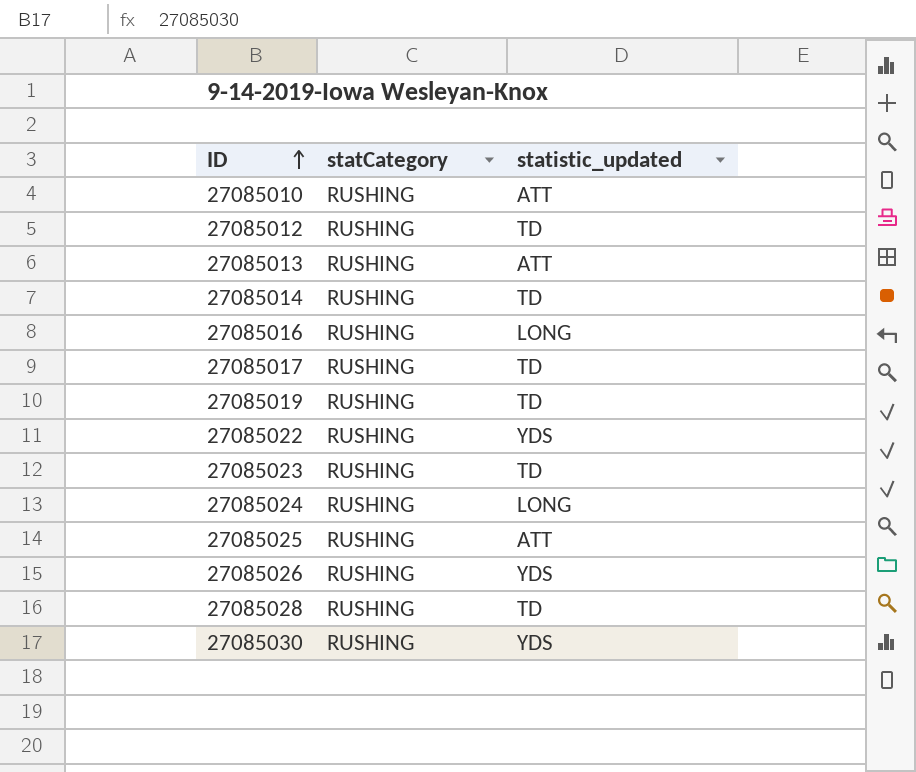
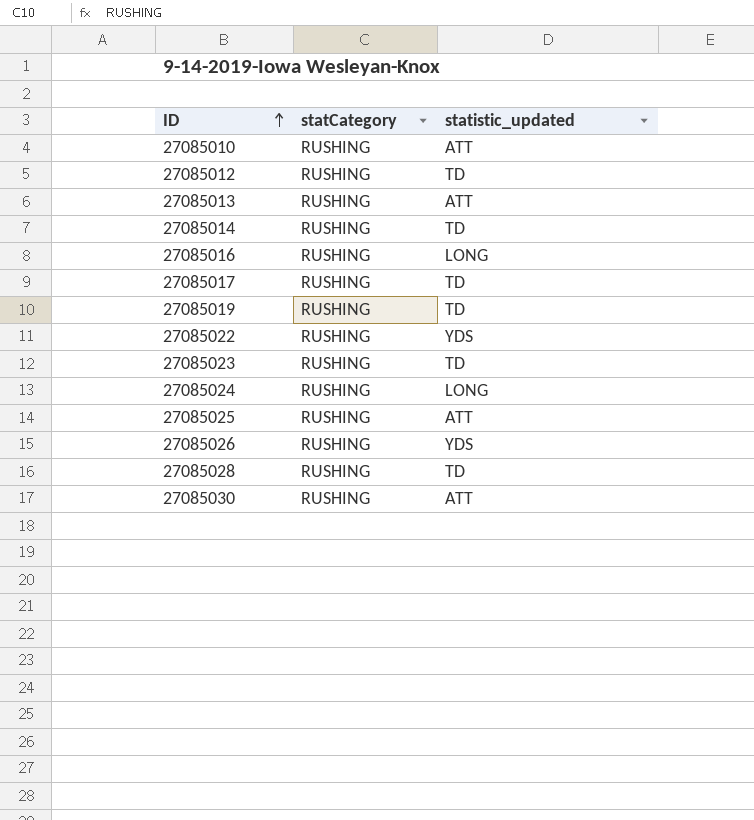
27085030 | statistic_updated: YDS -> ATT

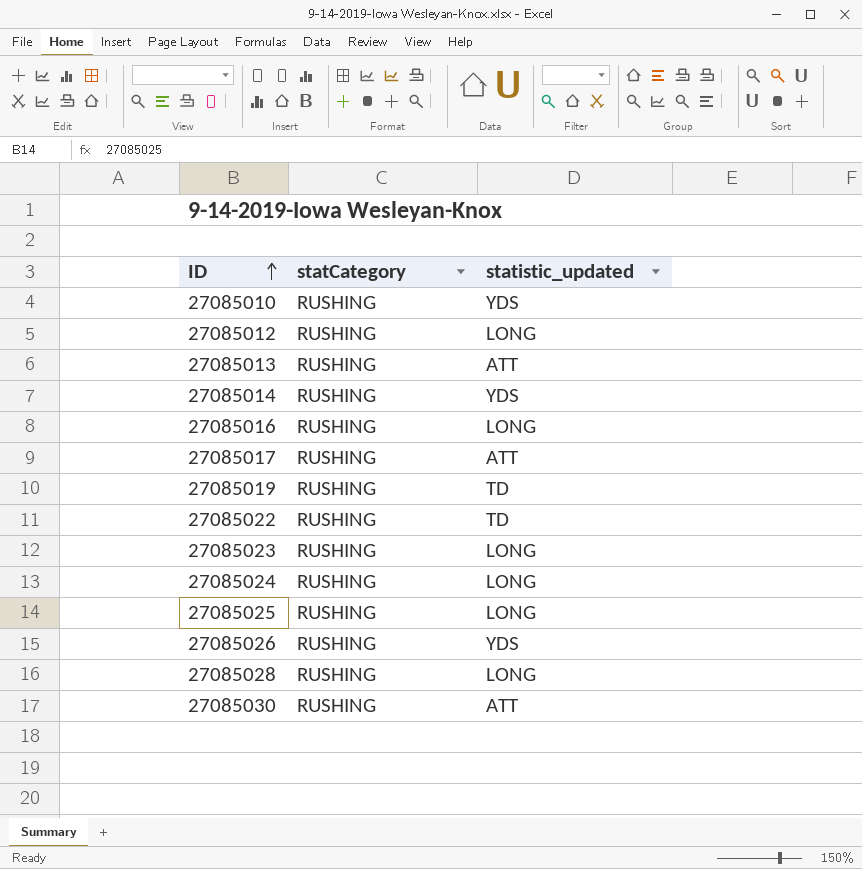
27085010 | statistic_updated: ATT -> YDS
27085012 | statistic_updated: TD -> LONG
27085014 | statistic_updated: TD -> YDS
27085017 | statistic_updated: TD -> ATT
27085022 | statistic_updated: YDS -> TD
27085023 | statistic_updated: TD -> LONG
27085025 | statistic_updated: ATT -> LONG
27085028 | statistic_updated: TD -> LONG

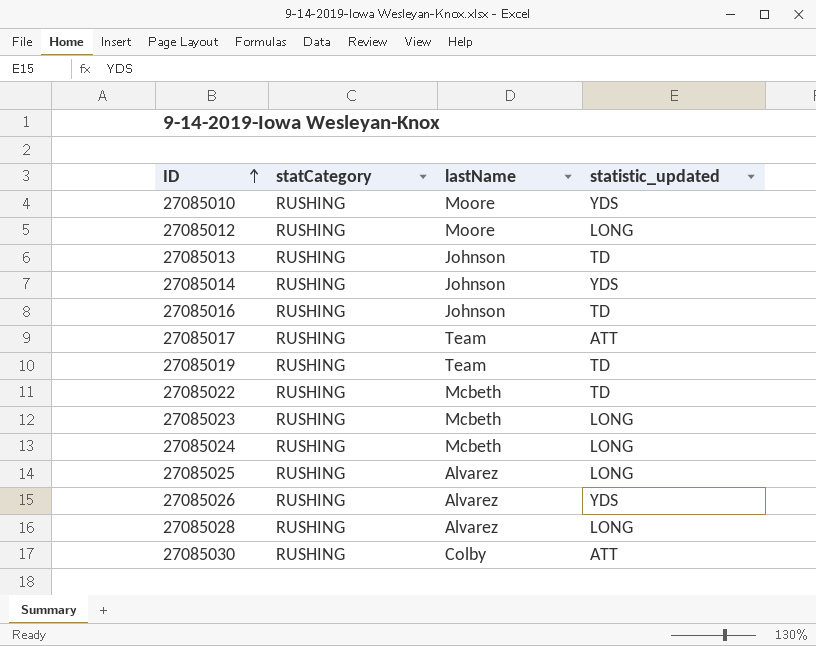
column lastName | position: none -> 3
27085013 | statistic_updated: ATT -> TD
27085016 | statistic_updated: LONG -> TD

